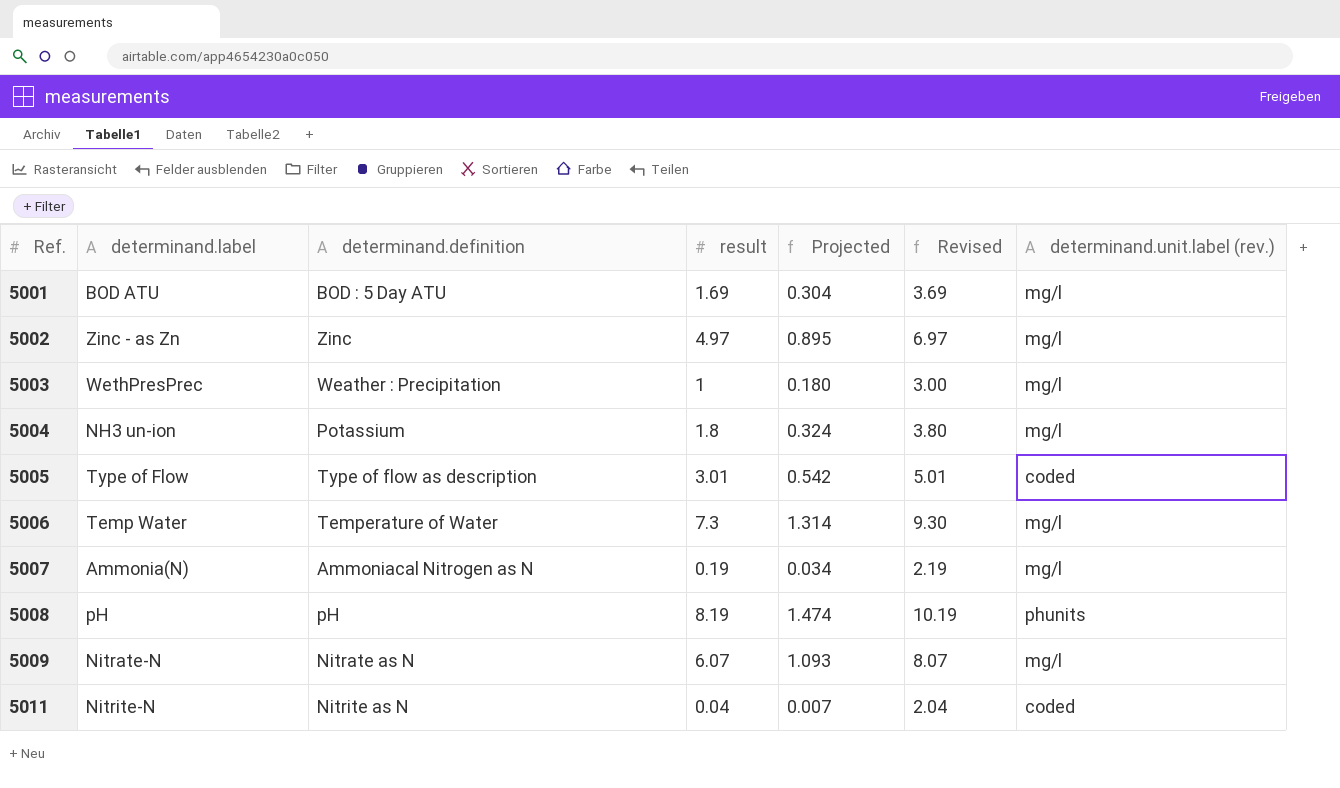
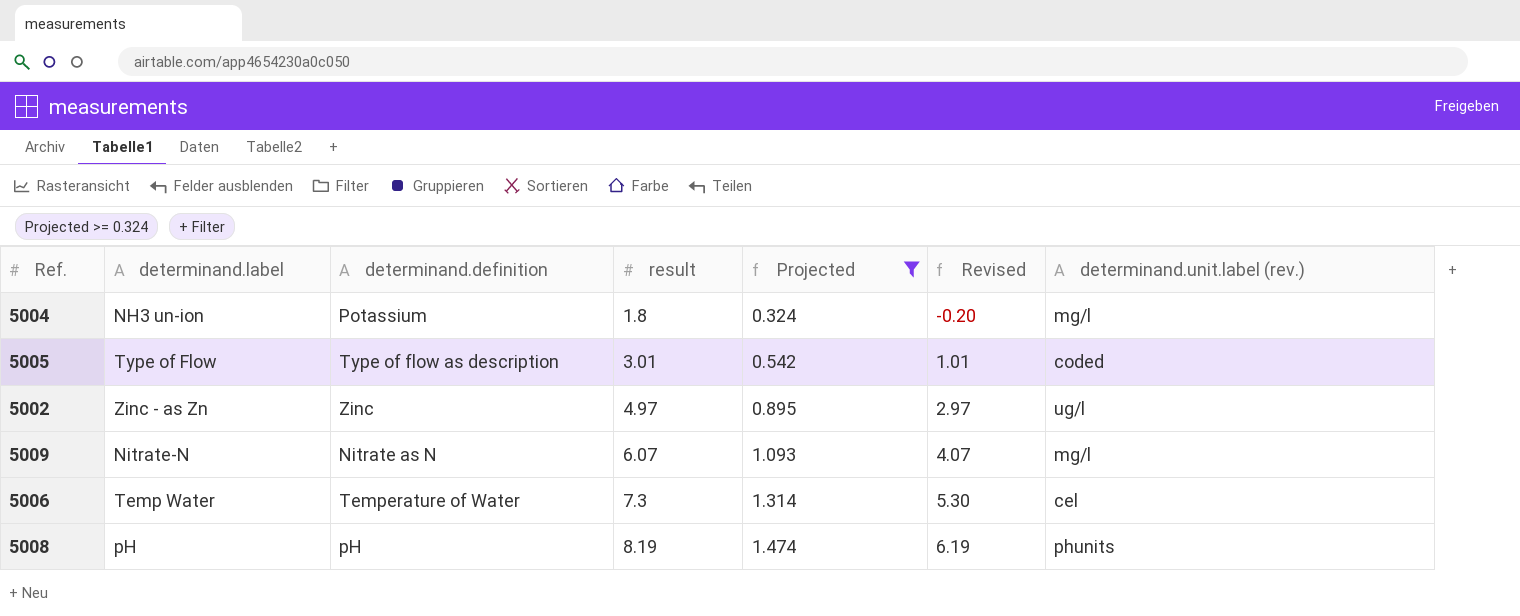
filter: none -> Projected >= 0.324
row order: Ref. ascending -> result ascending
column Revised | formula: [result] + 2 -> [result] - 2
5002 | determinand.unit.label (rev.): mg/l -> ug/l
5006 | determinand.unit.label (rev.): mg/l -> cel

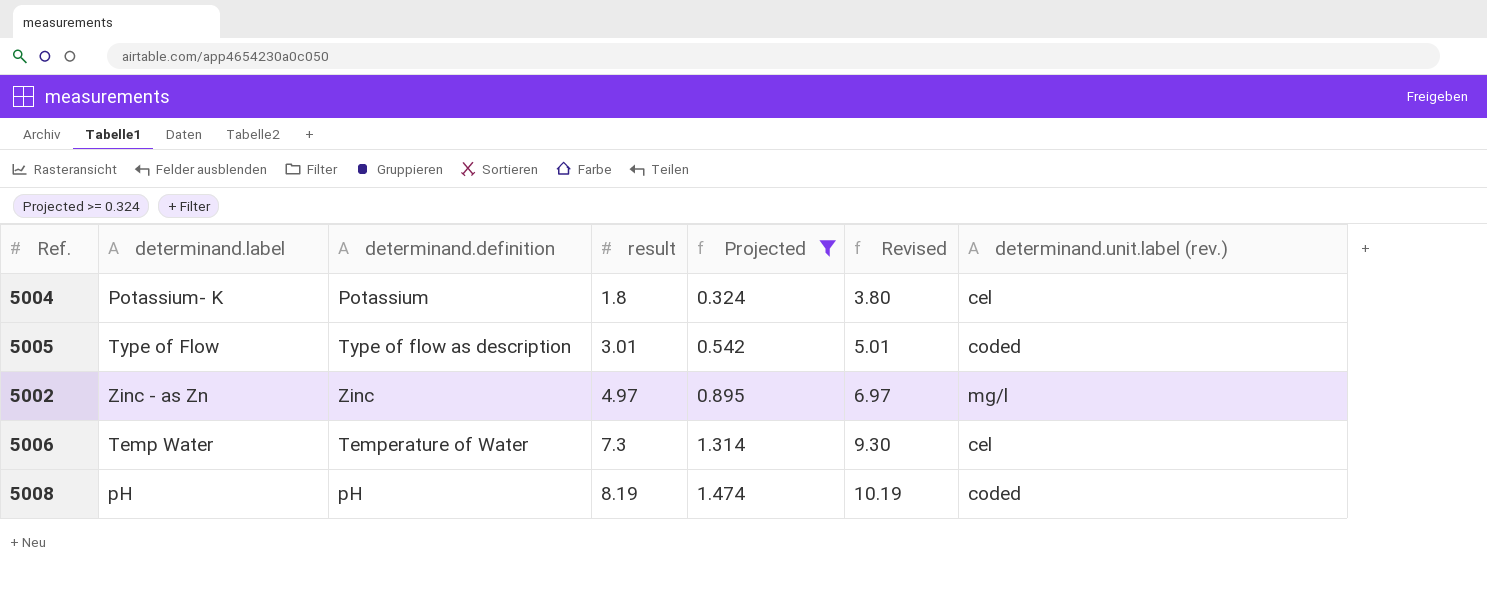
column Revised | formula: [result] - 2 -> [result] + 2
row 5009: Nitrate-N | Nitrate as N | 6.07 | 1.093 | 4.07 | mg/l -> none
5004 | determinand.label: NH3 un-ion -> Potassium- K
5004 | determinand.unit.label (rev.): mg/l -> cel
5002 | determinand.unit.label (rev.): ug/l -> mg/l
5008 | determinand.unit.label (rev.): phunits -> coded

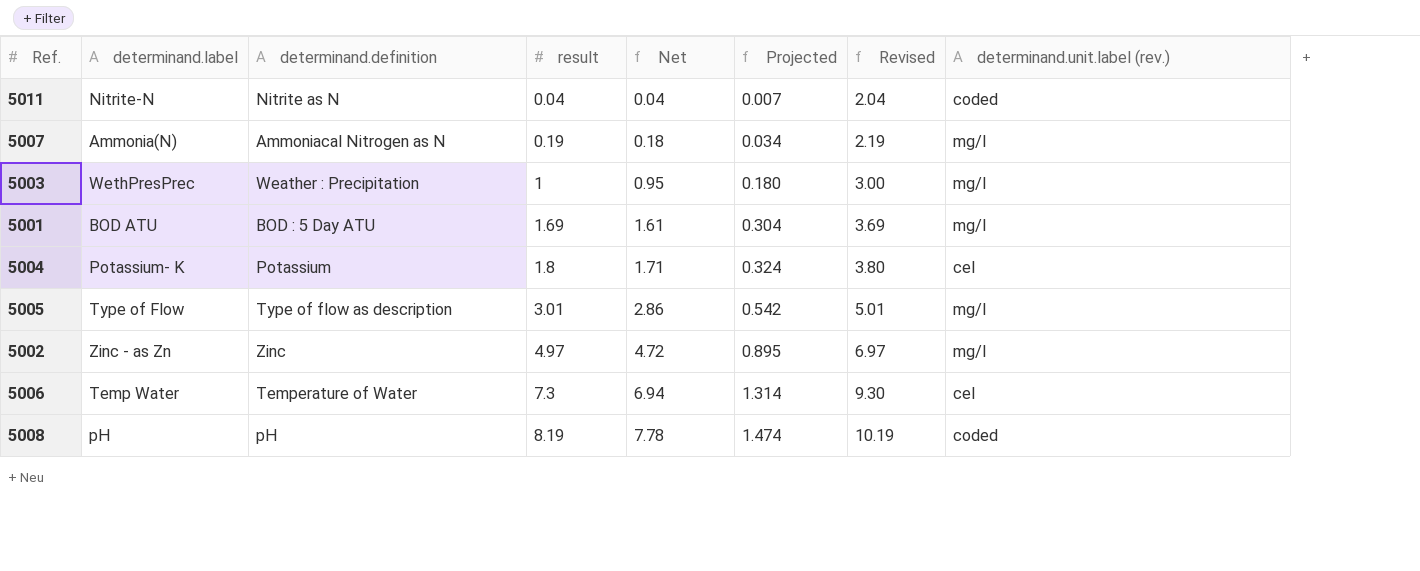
filter: Projected >= 0.324 -> none
column Net | formula: none -> [result] * 0.95
5005 | determinand.unit.label (rev.): coded -> mg/l

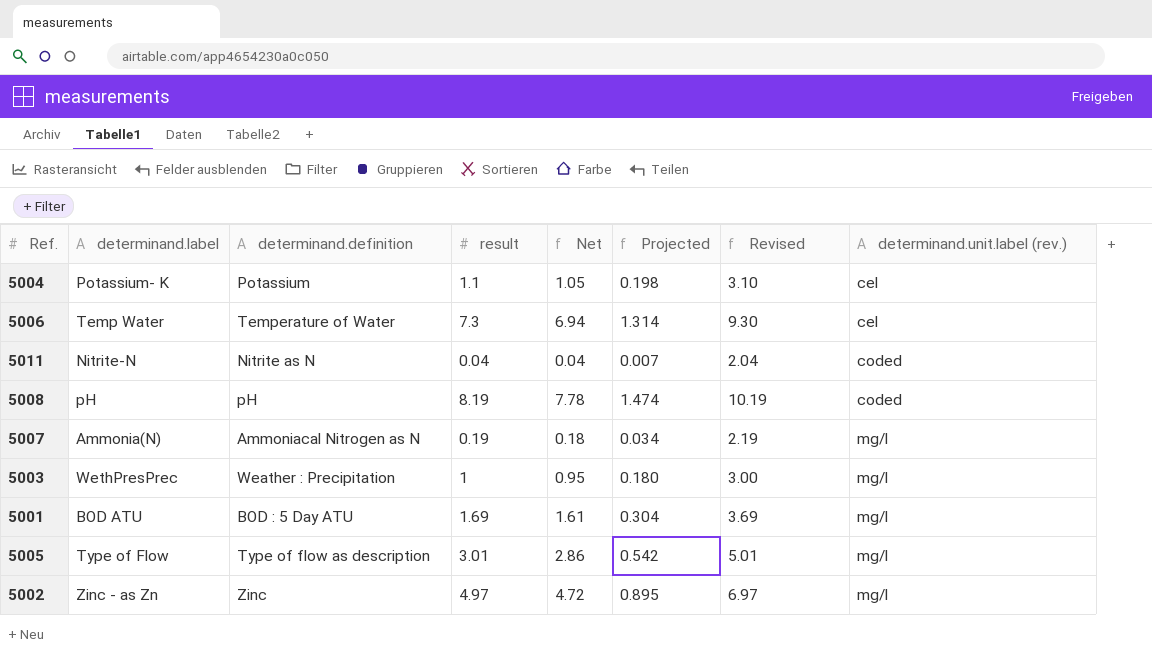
row order: result ascending -> determinand.unit.label (rev.) ascending
5004 | result: 1.8 -> 1.1
5004 | Net: 1.71 -> 1.05
5004 | Projected: 0.324 -> 0.198
5004 | Revised: 3.80 -> 3.10

